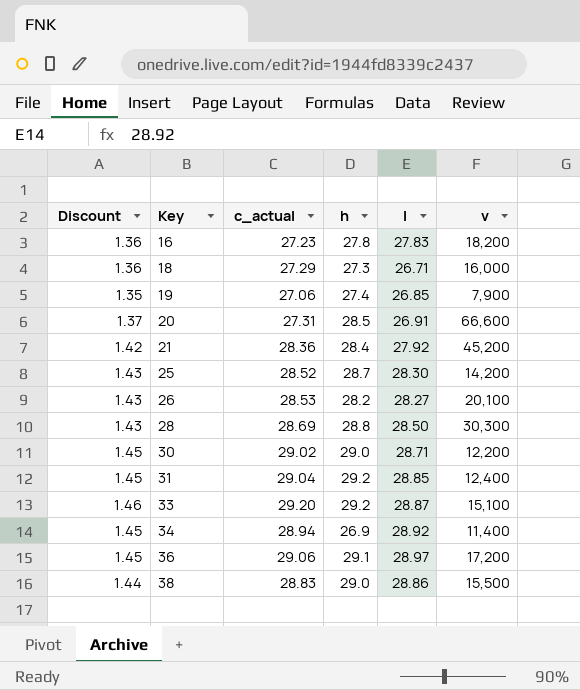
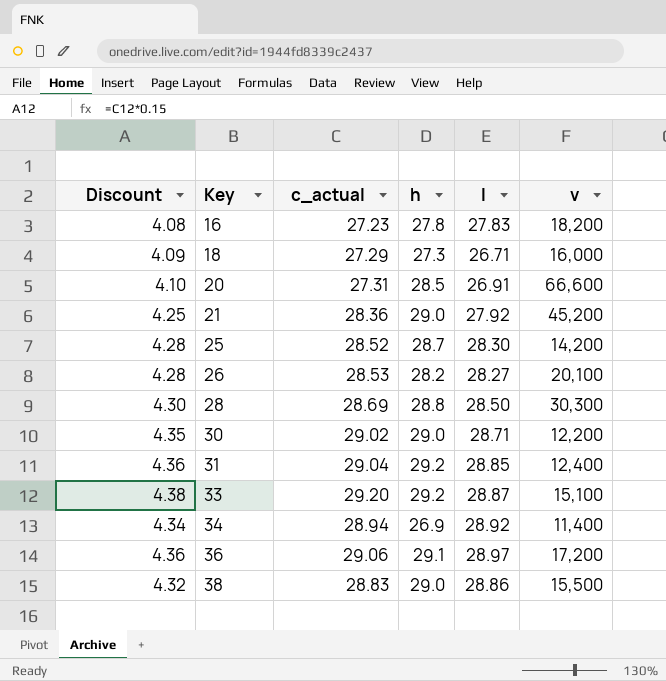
column Discount | formula: [c_actual] * 0.05 -> [c_actual] * 0.15
row 19: 1.35 | 27.06 | 27.4 | 26.85 | 7,900 -> none
21 | h: 28.4 -> 29.0

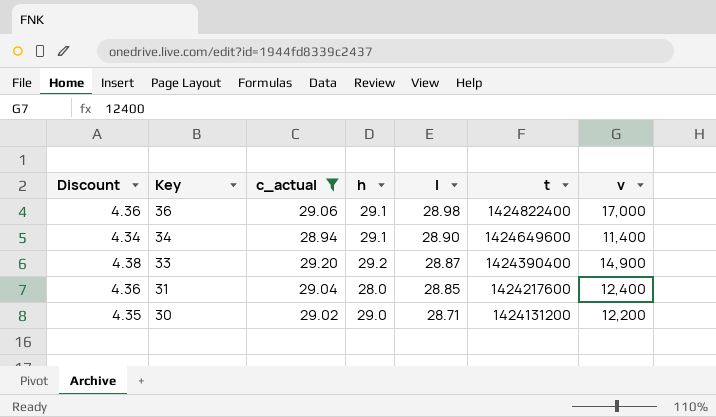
filter: none -> c_actual >= 28.94
row order: Key ascending -> Key descending
column t | position: none -> 6
36 | l: 28.97 -> 28.98
36 | v: 17,200 -> 17,000
34 | h: 26.9 -> 29.1
34 | l: 28.92 -> 28.90
33 | v: 15,100 -> 14,900
31 | h: 29.2 -> 28.0

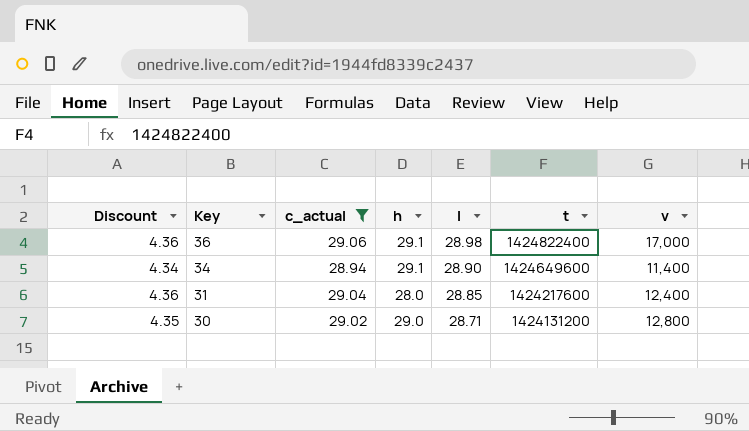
row 33: 4.38 | 29.20 | 29.2 | 28.87 | 1424390400 | 14,900 -> none
30 | v: 12,200 -> 12,800

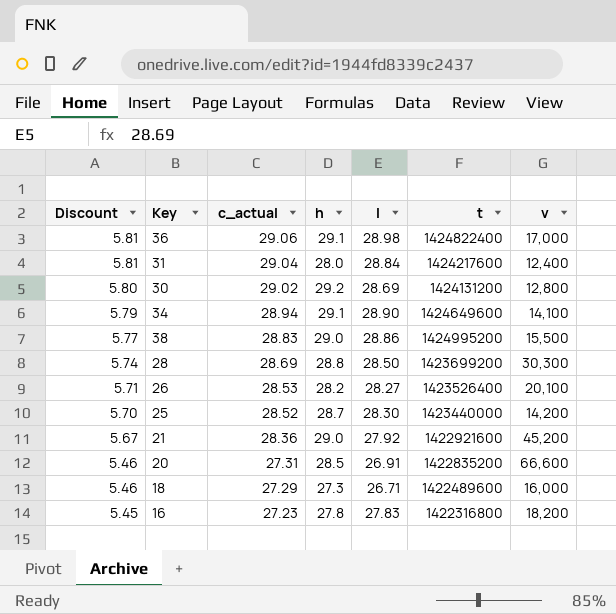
filter: c_actual >= 28.94 -> none
row order: Key descending -> Discount descending
column Discount | formula: [c_actual] * 0.15 -> [c_actual] * 0.2
31 | l: 28.85 -> 28.84
30 | h: 29.0 -> 29.2
30 | l: 28.71 -> 28.69
34 | v: 11,400 -> 14,100

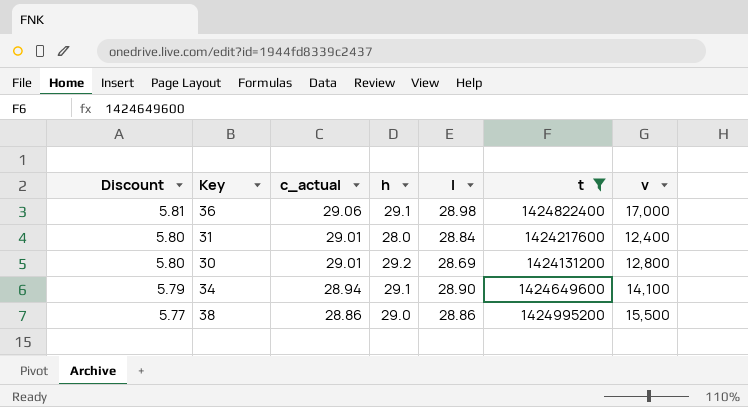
filter: none -> t >= 1424131200
31 | Discount: 5.81 -> 5.80
31 | c_actual: 29.04 -> 29.01
30 | c_actual: 29.02 -> 29.01
38 | c_actual: 28.83 -> 28.86

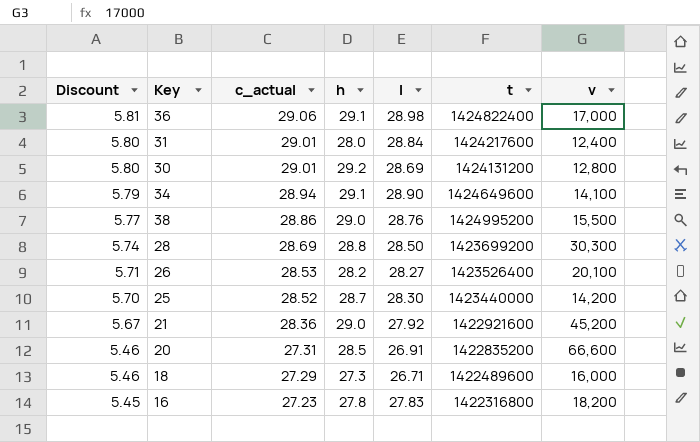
filter: t >= 1424131200 -> none
38 | l: 28.86 -> 28.76

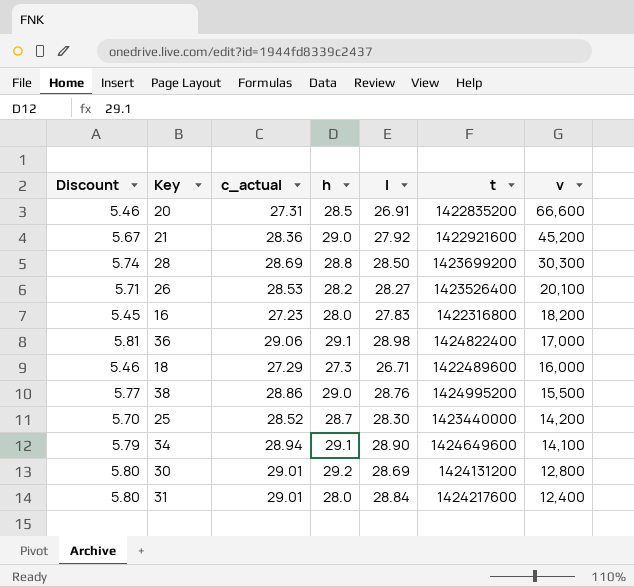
row order: Discount descending -> v descending
16 | h: 27.8 -> 28.0

